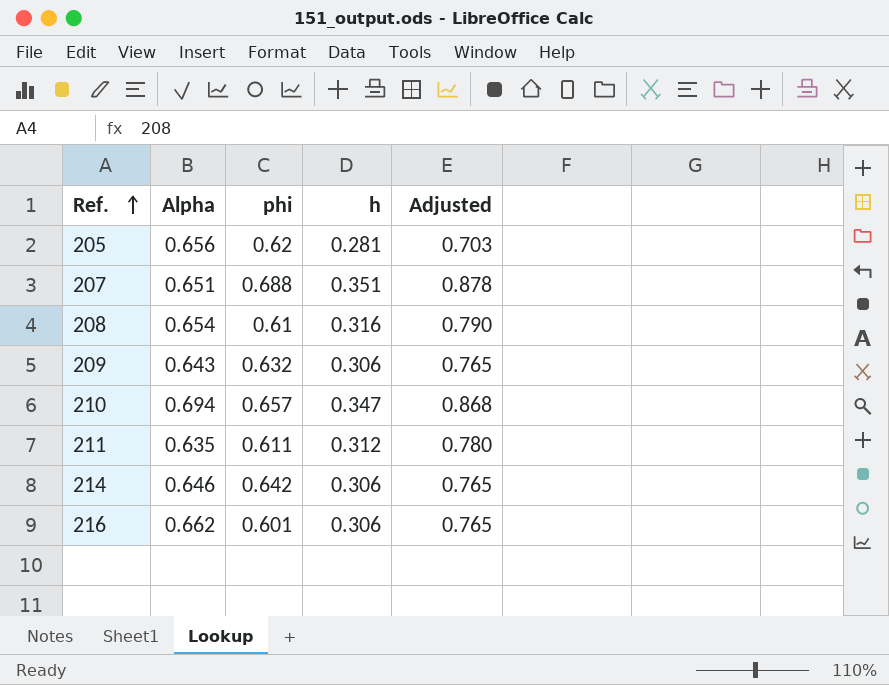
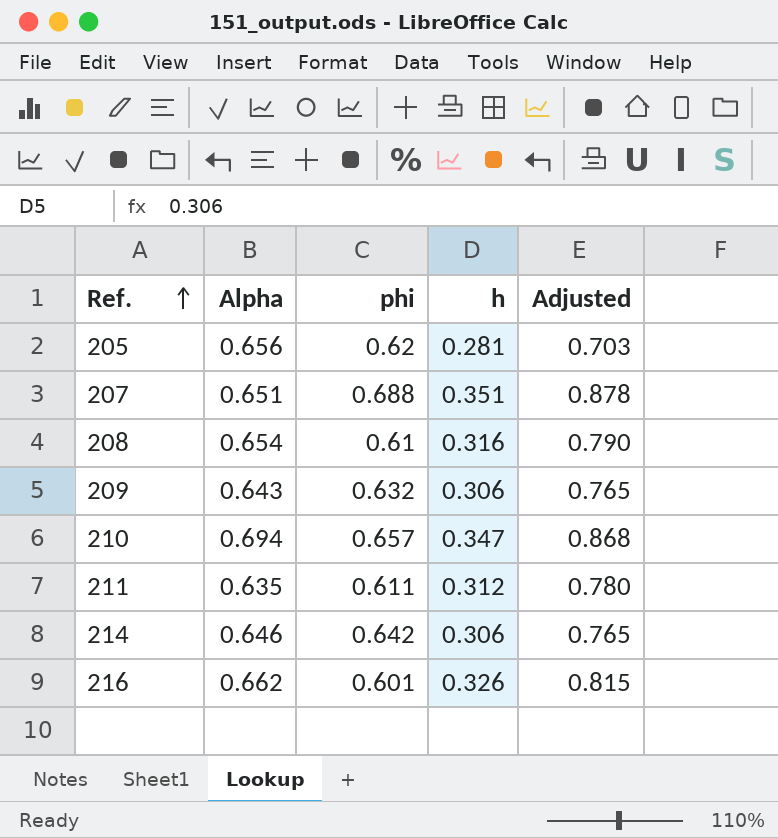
216 | h: 0.306 -> 0.326
216 | Adjusted: 0.765 -> 0.815

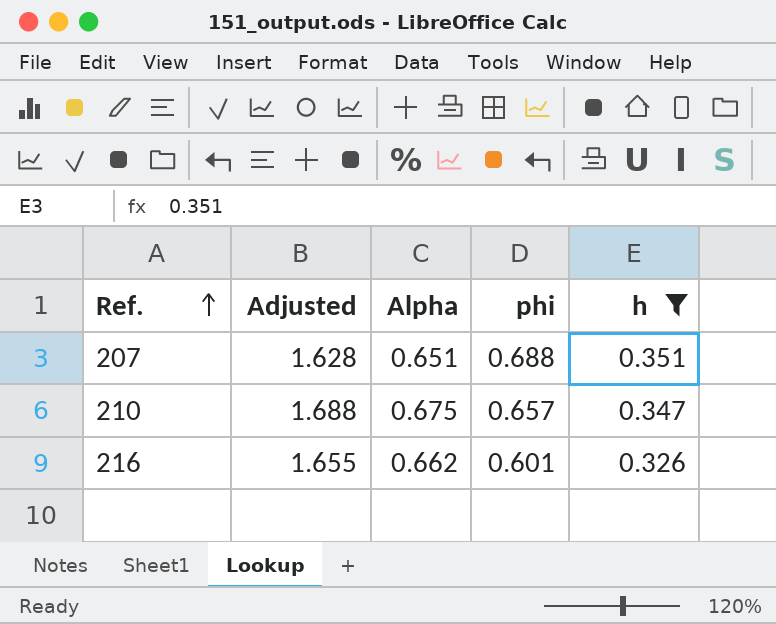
filter: none -> h >= 0.326
column Adjusted | formula: [h] * 2.5 -> [Alpha] * 2.5
column Adjusted | position: 5 -> 2
210 | Alpha: 0.694 -> 0.675

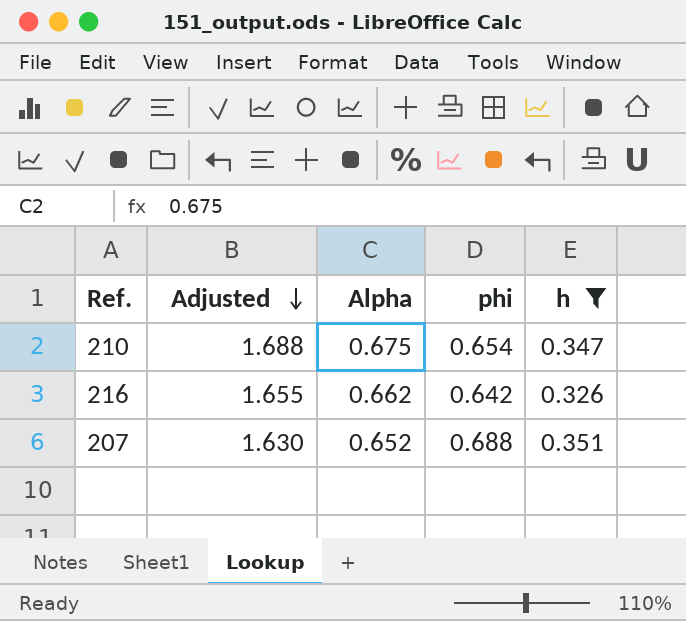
row order: Ref. ascending -> Adjusted descending
210 | phi: 0.657 -> 0.654
216 | phi: 0.601 -> 0.642
207 | Adjusted: 1.628 -> 1.630
207 | Alpha: 0.651 -> 0.652

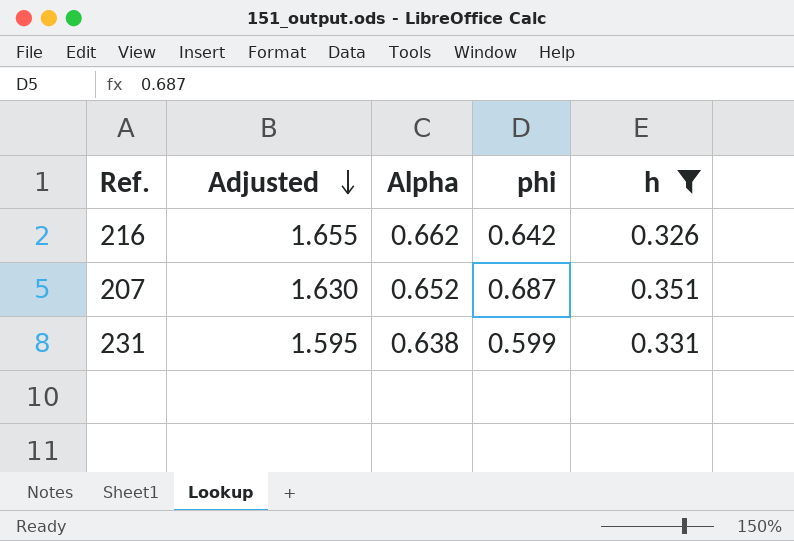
row 210: 1.688 | 0.675 | 0.654 | 0.347 -> none
207 | phi: 0.688 -> 0.687
row 231: none -> 1.595 | 0.638 | 0.599 | 0.331

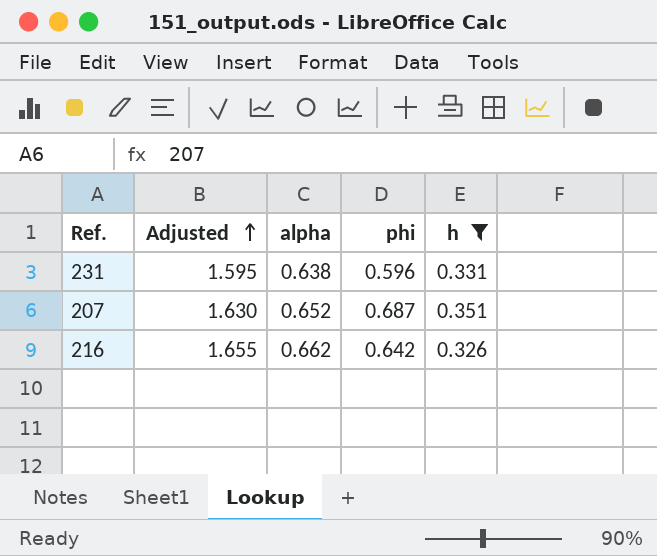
row order: Adjusted descending -> Adjusted ascending
column name: Alpha -> alpha
231 | phi: 0.599 -> 0.596

